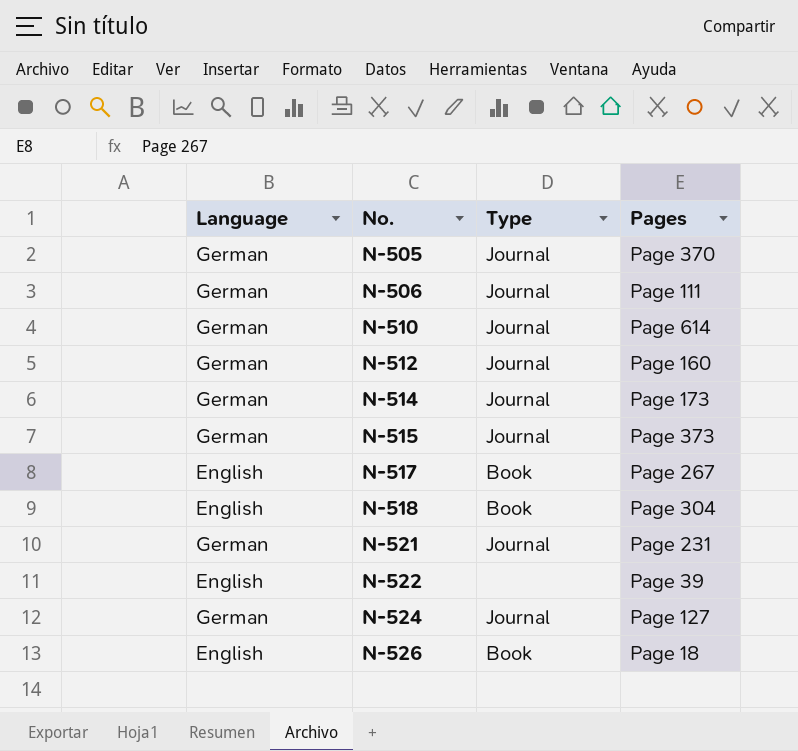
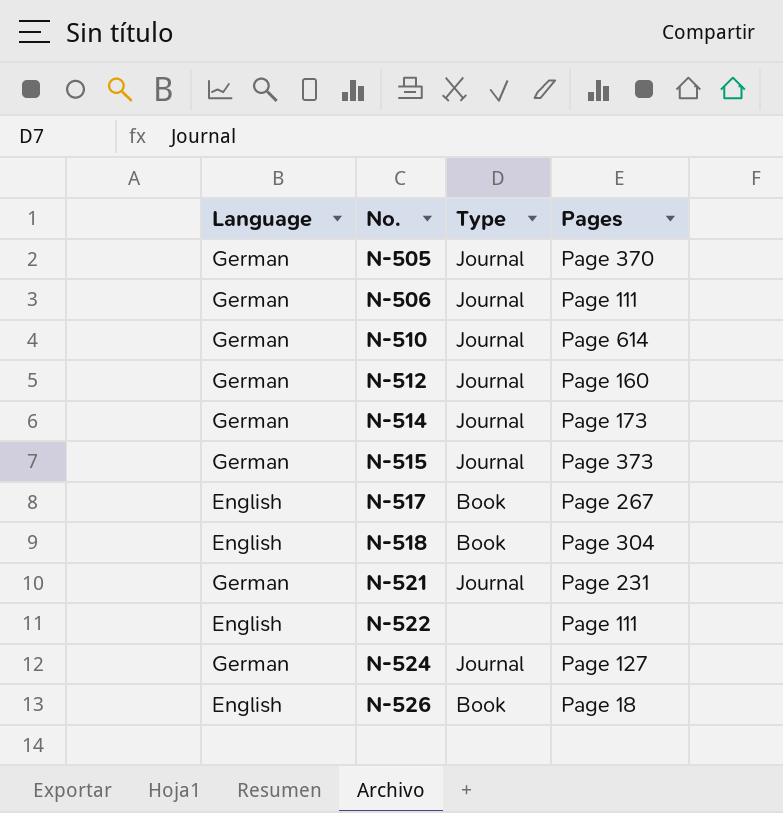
N-522 | Pages: Page 39 -> Page 111

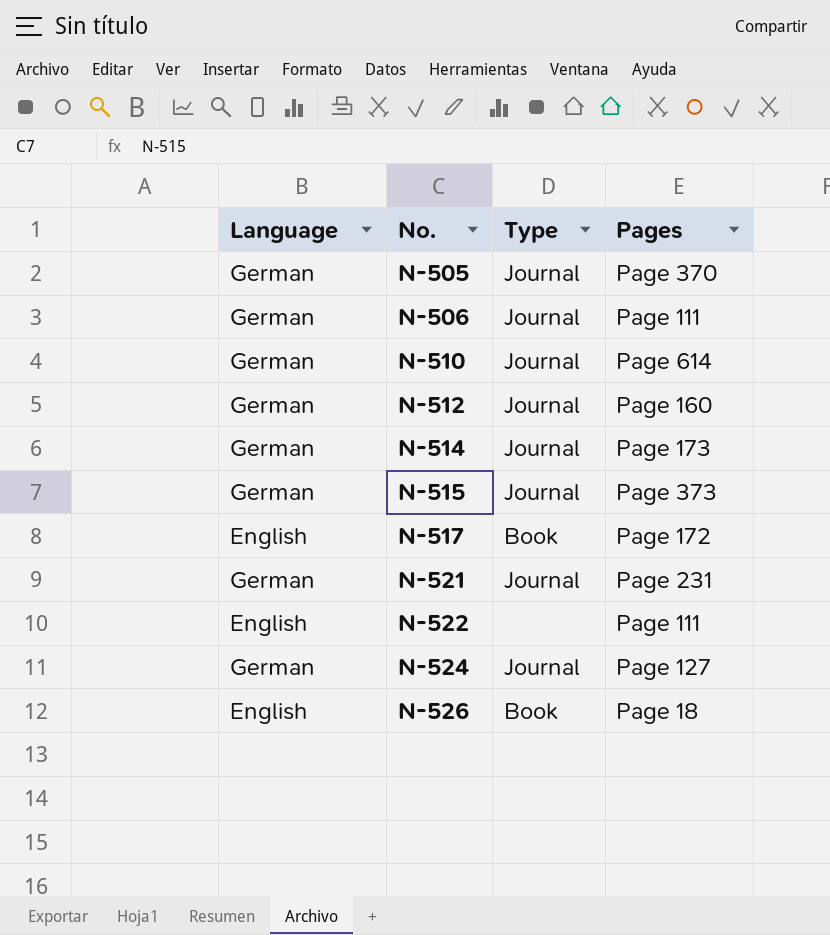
row N-518: English | Book | Page 304 -> none
N-517 | Pages: Page 267 -> Page 172

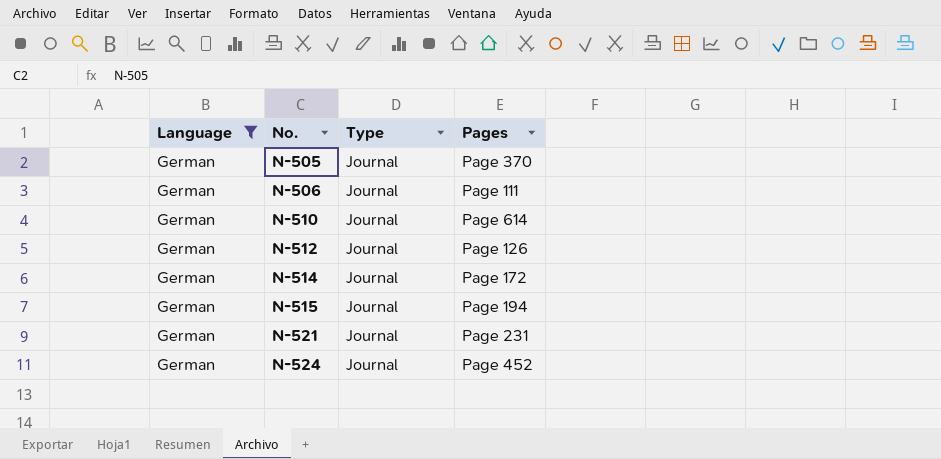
filter: none -> Language = German
N-512 | Pages: Page 160 -> Page 126
N-514 | Pages: Page 173 -> Page 172
N-515 | Pages: Page 373 -> Page 194
N-524 | Pages: Page 127 -> Page 452

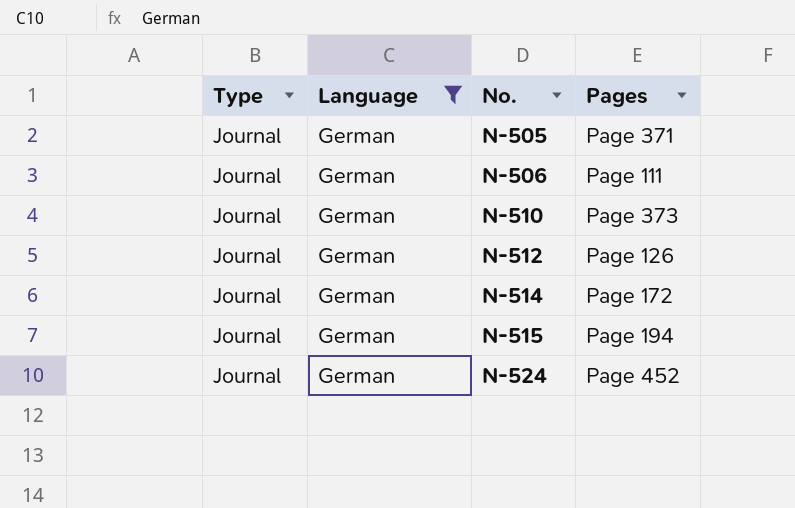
column Type | position: 3 -> 1
row N-521: German | Journal | Page 231 -> none
N-505 | Pages: Page 370 -> Page 371
N-510 | Pages: Page 614 -> Page 373

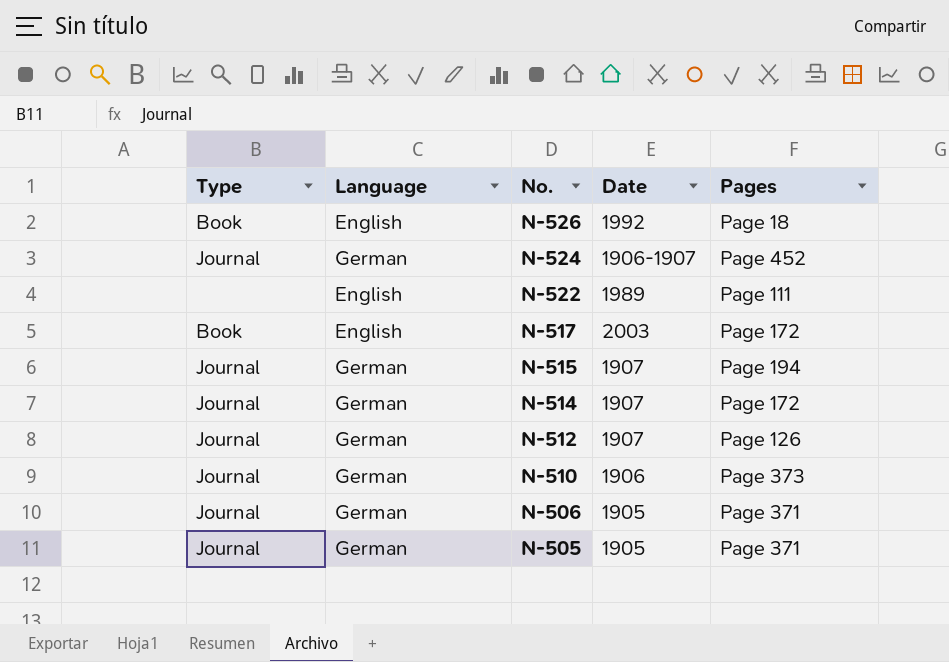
filter: Language = German -> none
row order: No. ascending -> No. descending
column Date | position: none -> 4
N-506 | Pages: Page 111 -> Page 371

